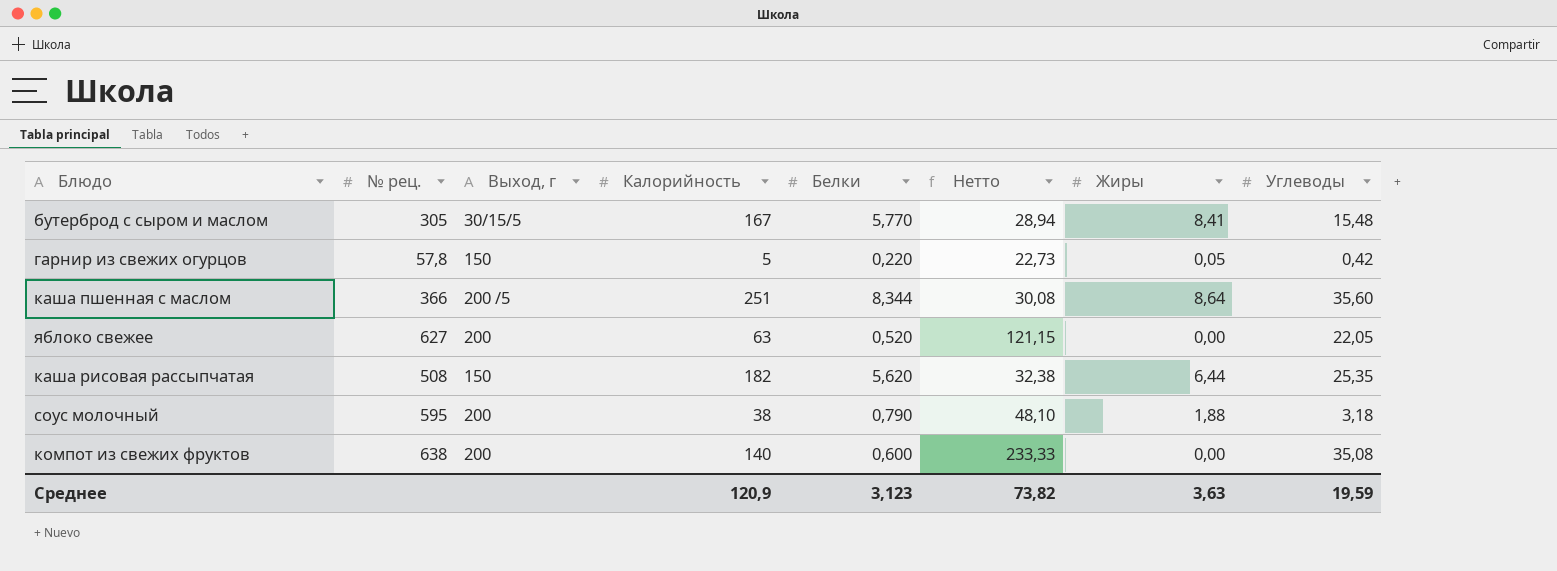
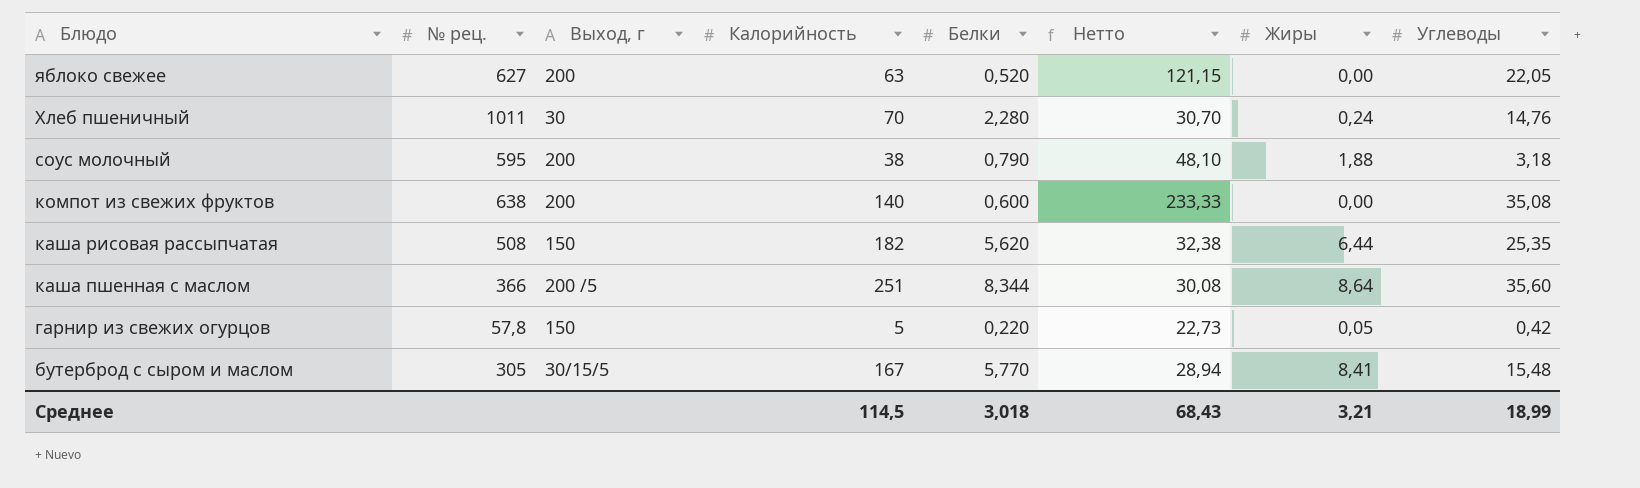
row order: none -> Блюдо descending
row Хлеб пшеничный: none -> 1011 | 30 | 70 | 2,280 | 30,70 | 0,24 | 14,76
Среднее | Калорийность: 120,9 -> 114,5
Среднее | Белки: 3,123 -> 3,018
Среднее | Нетто: 73,82 -> 68,43
Среднее | Жиры: 3,63 -> 3,21
Среднее | Углеводы: 19,59 -> 18,99

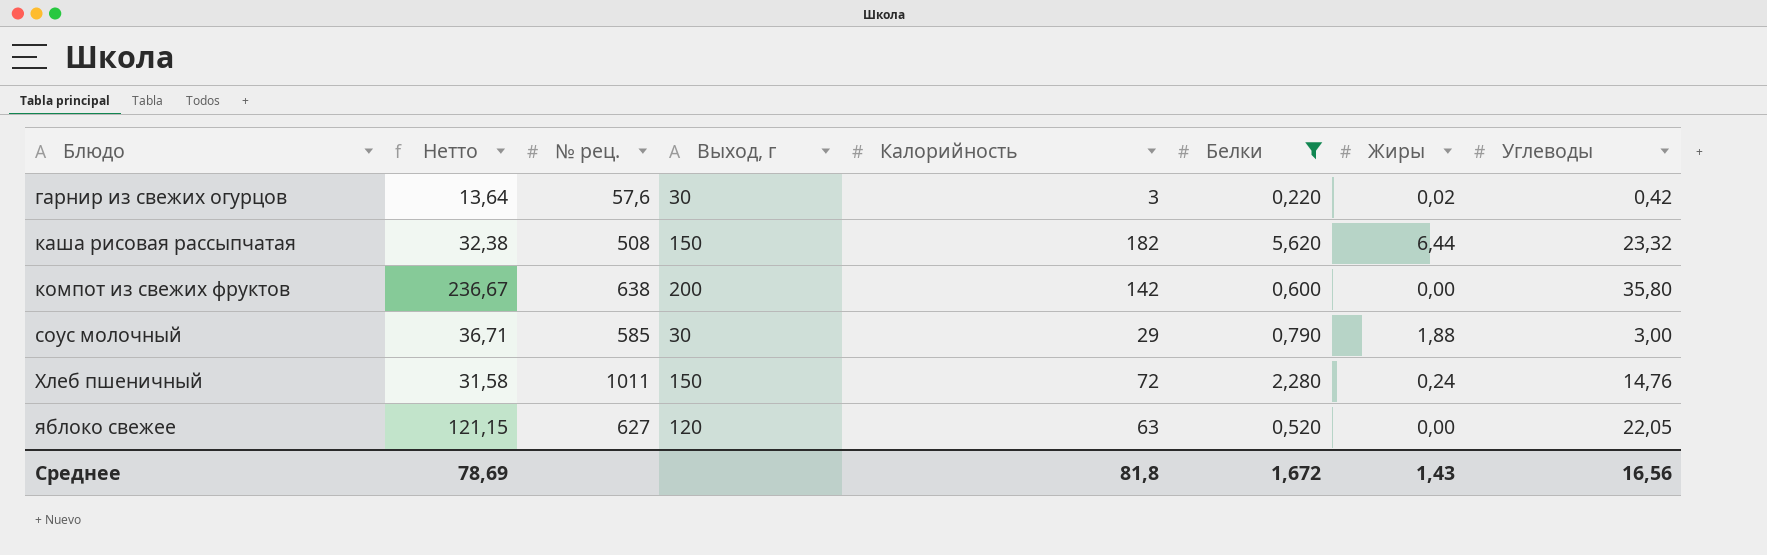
filter: none -> Белки <= 5,620
row order: Блюдо descending -> Блюдо ascending
column Нетто | position: 6 -> 2
гарнир из свежих огурцов | Нетто: 22,73 -> 13,64
гарнир из свежих огурцов | № рец.: 57,8 -> 57,6
гарнир из свежих огурцов | Выход, г: 150 -> 30
гарнир из свежих огурцов | Калорийность: 5 -> 3
гарнир из свежих огурцов | Жиры: 0,05 -> 0,02
каша рисовая рассыпчатая | Углеводы: 25,35 -> 23,32
компот из свежих фруктов | Нетто: 233,33 -> 236,67
компот из свежих фруктов | Калорийность: 140 -> 142
компот из свежих фруктов | Углеводы: 35,08 -> 35,80
соус молочный | Нетто: 48,10 -> 36,71
соус молочный | № рец.: 595 -> 585
соус молочный | Выход, г: 200 -> 30
соус молочный | Калорийность: 38 -> 29
соус молочный | Углеводы: 3,18 -> 3,00
Хлеб пшеничный | Нетто: 30,70 -> 31,58
Хлеб пшеничный | Выход, г: 30 -> 150
Хлеб пшеничный | Калорийность: 70 -> 72
яблоко свежее | Выход, г: 200 -> 120
Среднее | Нетто: 68,43 -> 78,69
Среднее | Калорийность: 114,5 -> 81,8
Среднее | Белки: 3,018 -> 1,672
Среднее | Жиры: 3,21 -> 1,43
Среднее | Углеводы: 18,99 -> 16,56

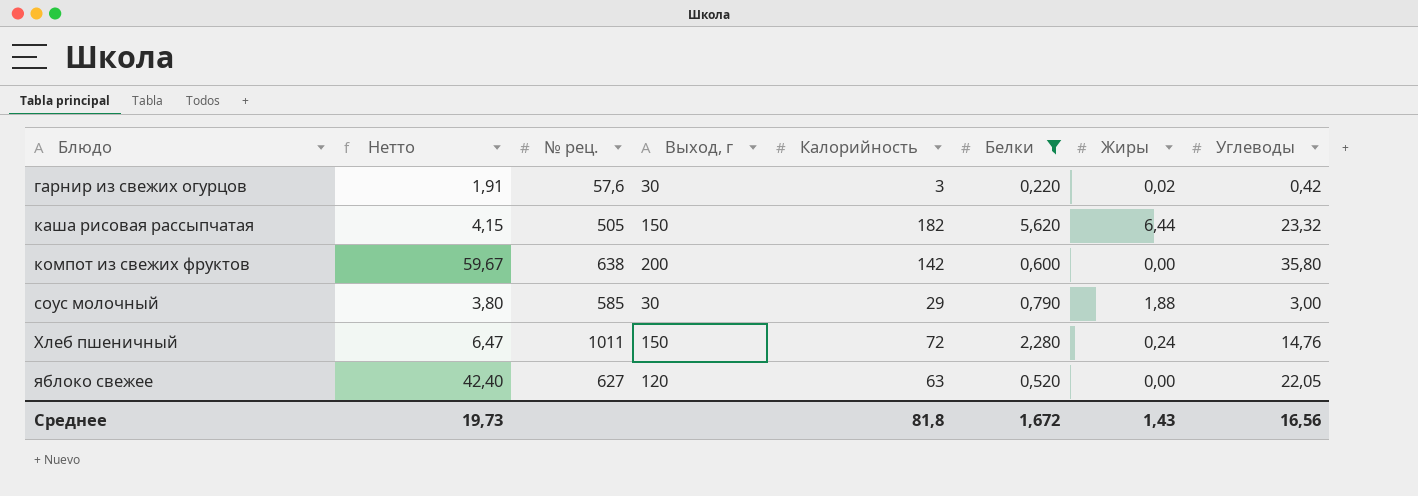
column Нетто | formula: [Калорийность] / [Белки] -> [Углеводы] / [Белки]
каша рисовая рассыпчатая | № рец.: 508 -> 505
Среднее | Нетто: 78,69 -> 19,73

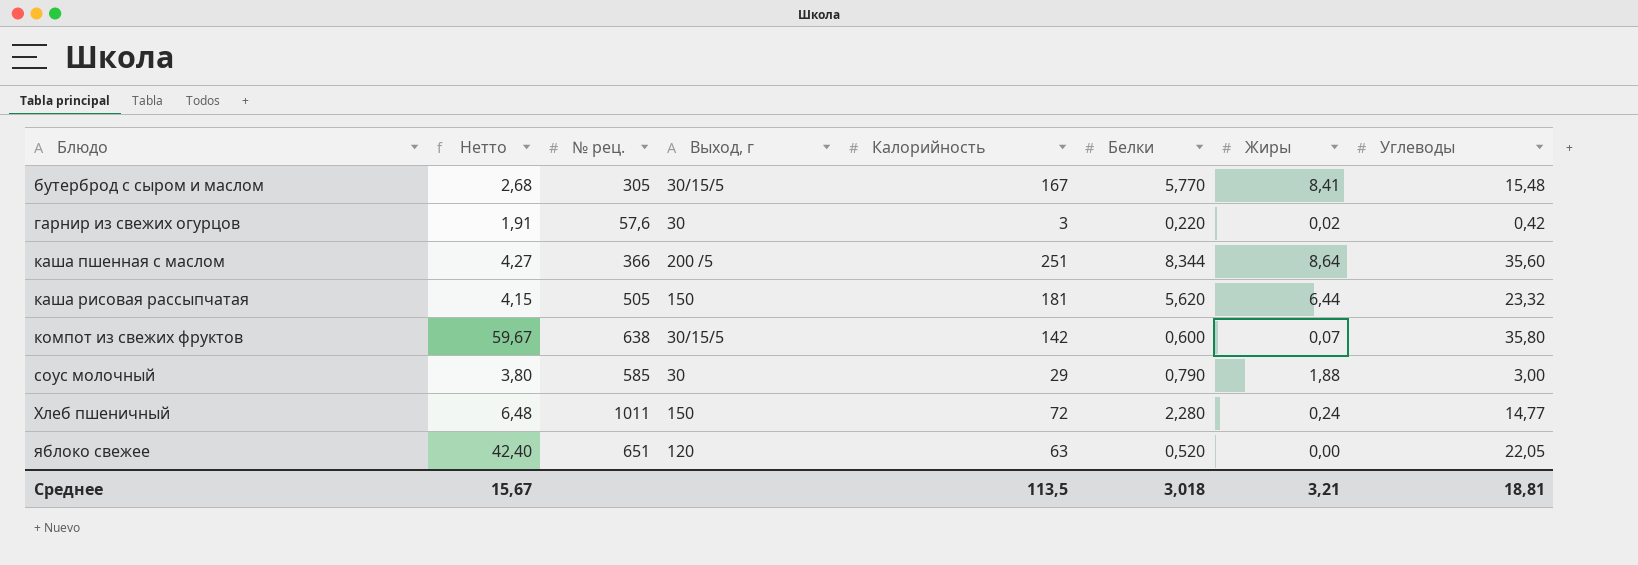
filter: Белки <= 5,620 -> none
каша рисовая рассыпчатая | Калорийность: 182 -> 181
компот из свежих фруктов | Выход, г: 200 -> 30/15/5
компот из свежих фруктов | Жиры: 0,00 -> 0,07
Хлеб пшеничный | Нетто: 6,47 -> 6,48
Хлеб пшеничный | Углеводы: 14,76 -> 14,77
яблоко свежее | № рец.: 627 -> 651
Среднее | Нетто: 19,73 -> 15,67
Среднее | Калорийность: 81,8 -> 113,5
Среднее | Белки: 1,672 -> 3,018
Среднее | Жиры: 1,43 -> 3,21
Среднее | Углеводы: 16,56 -> 18,81

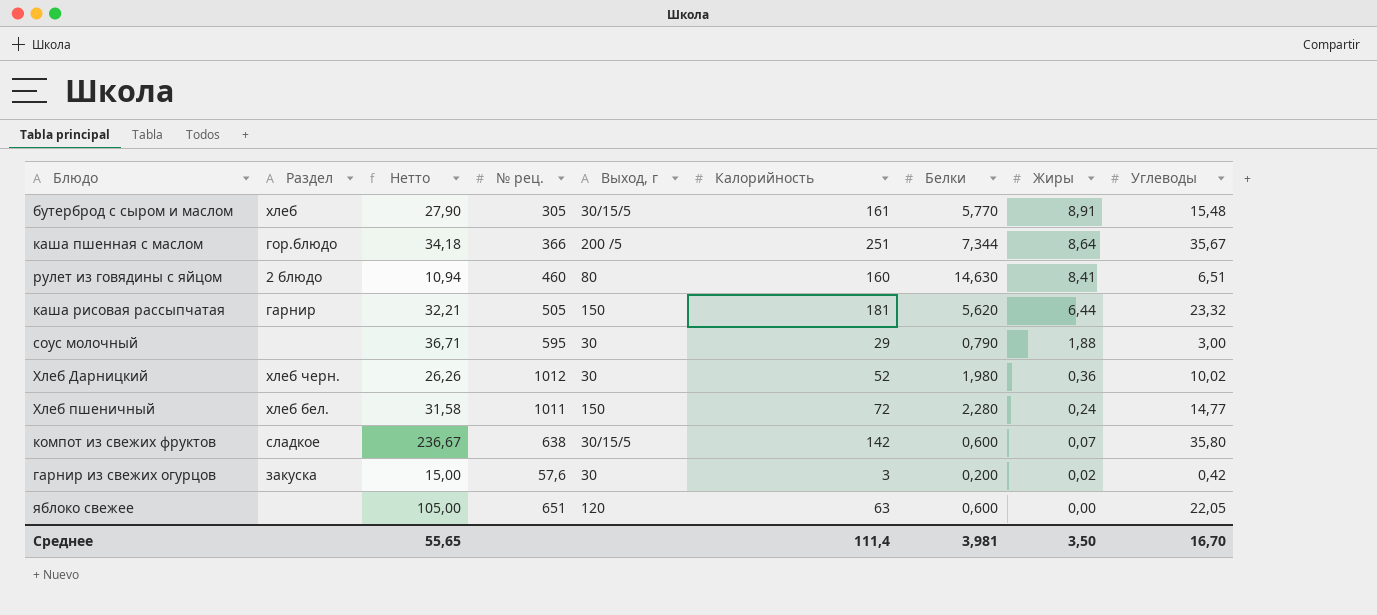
row order: Блюдо ascending -> Жиры descending
column Раздел | position: none -> 2
column Нетто | formula: [Углеводы] / [Белки] -> [Калорийность] / [Белки]
бутерброд с сыром и маслом | Калорийность: 167 -> 161
бутерброд с сыром и маслом | Жиры: 8,41 -> 8,91
каша пшенная с маслом | Белки: 8,344 -> 7,344
каша пшенная с маслом | Углеводы: 35,60 -> 35,67
row рулет из говядины с яйцом: none -> 2 блюдо | 10,94 | 460 | 80 | 160 | 14,630 | 8,41 | 6,51
соус молочный | № рец.: 585 -> 595
row Хлеб Дарницкий: none -> хлеб черн. | 26,26 | 1012 | 30 | 52 | 1,980 | 0,36 | 10,02
гарнир из свежих огурцов | Белки: 0,220 -> 0,200
яблоко свежее | Белки: 0,520 -> 0,600
Среднее | Нетто: 15,67 -> 55,65
Среднее | Калорийность: 113,5 -> 111,4
Среднее | Белки: 3,018 -> 3,981
Среднее | Жиры: 3,21 -> 3,50
Среднее | Углеводы: 18,81 -> 16,70

